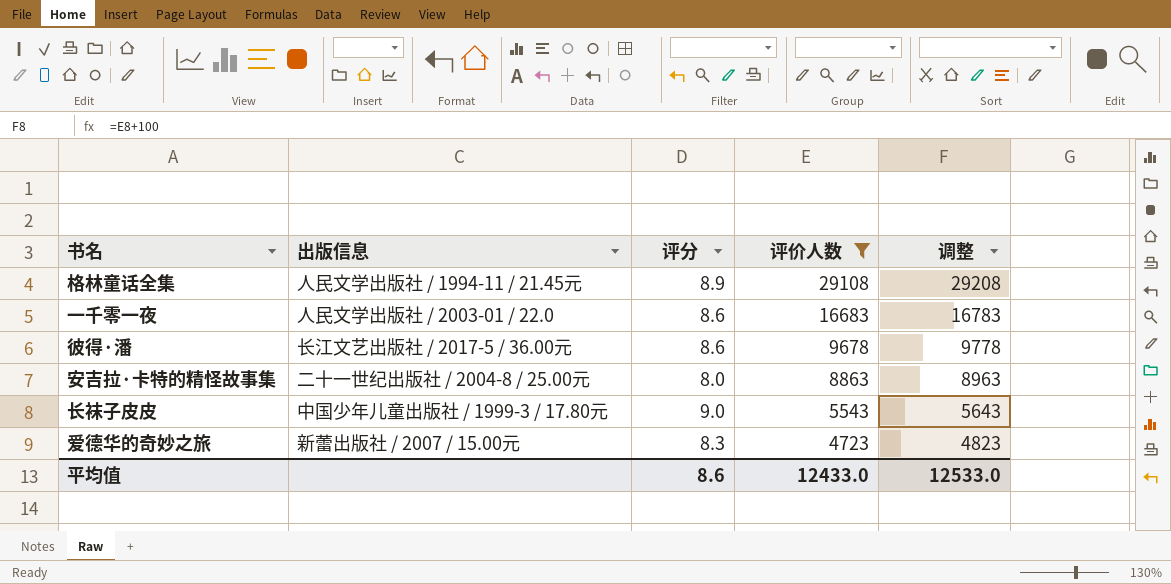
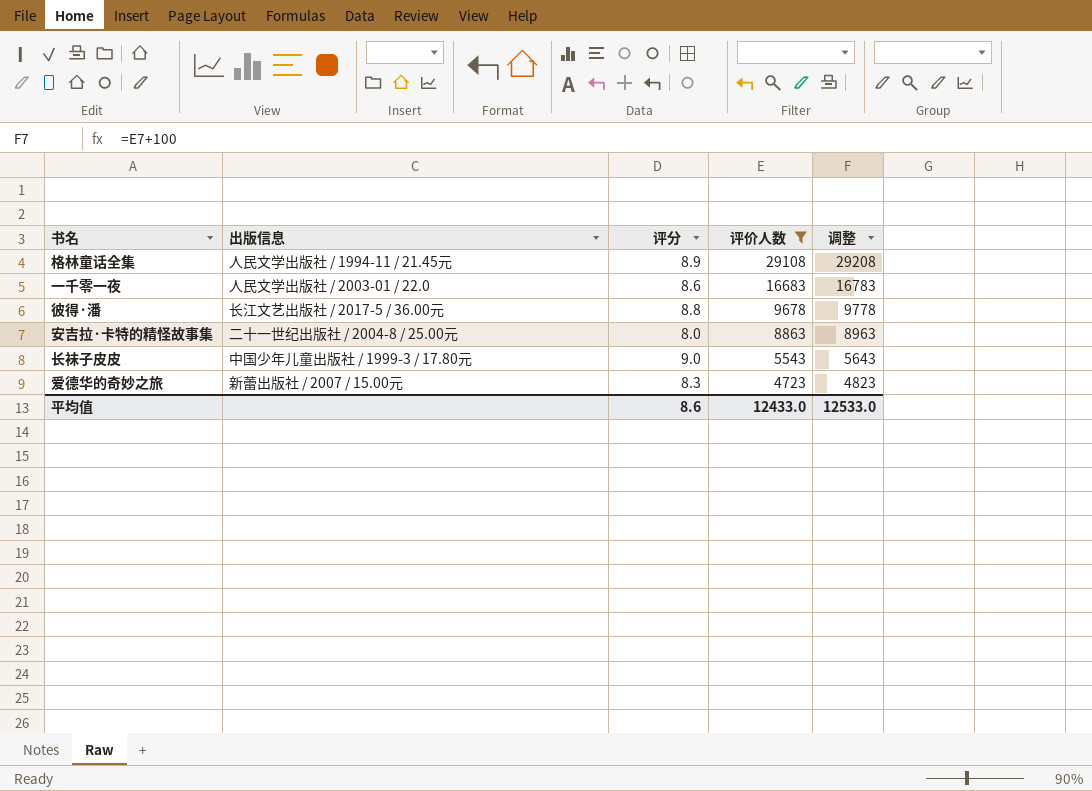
彼得·潘 | 评分: 8.6 -> 8.8

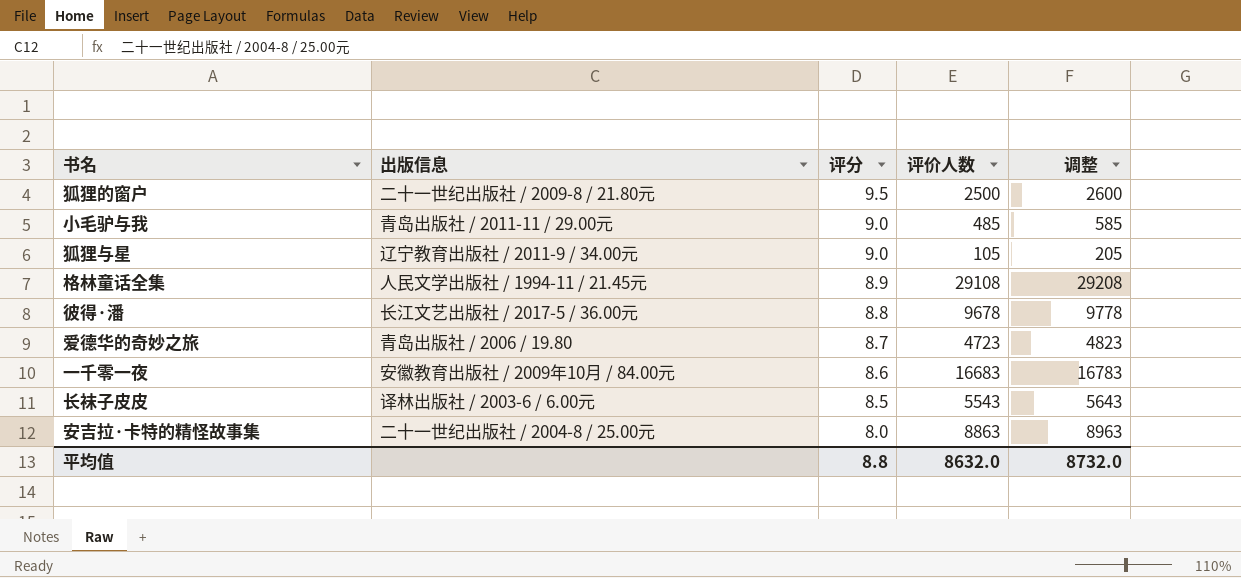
filter: 评价人数 >= 4723 -> none
row order: 评价人数 descending -> 评分 descending
爱德华的奇妙之旅 | 出版信息: 新蕾出版社 / 2007 / 15.00元 -> 青岛出版社 / 2006 / 19.80
爱德华的奇妙之旅 | 评分: 8.3 -> 8.7
一千零一夜 | 出版信息: 人民文学出版社 / 2003-01 / 22.0 -> 安徽教育出版社 / 2009年10月 / 84.00元
长袜子皮皮 | 出版信息: 中国少年儿童出版社 / 1999-3 / 17.80元 -> 译林出版社 / 2003-6 / 6.00元
长袜子皮皮 | 评分: 9.0 -> 8.5
平均值 | 评分: 8.6 -> 8.8
平均值 | 评价人数: 12433.0 -> 8632.0
平均值 | 调整: 12533.0 -> 8732.0

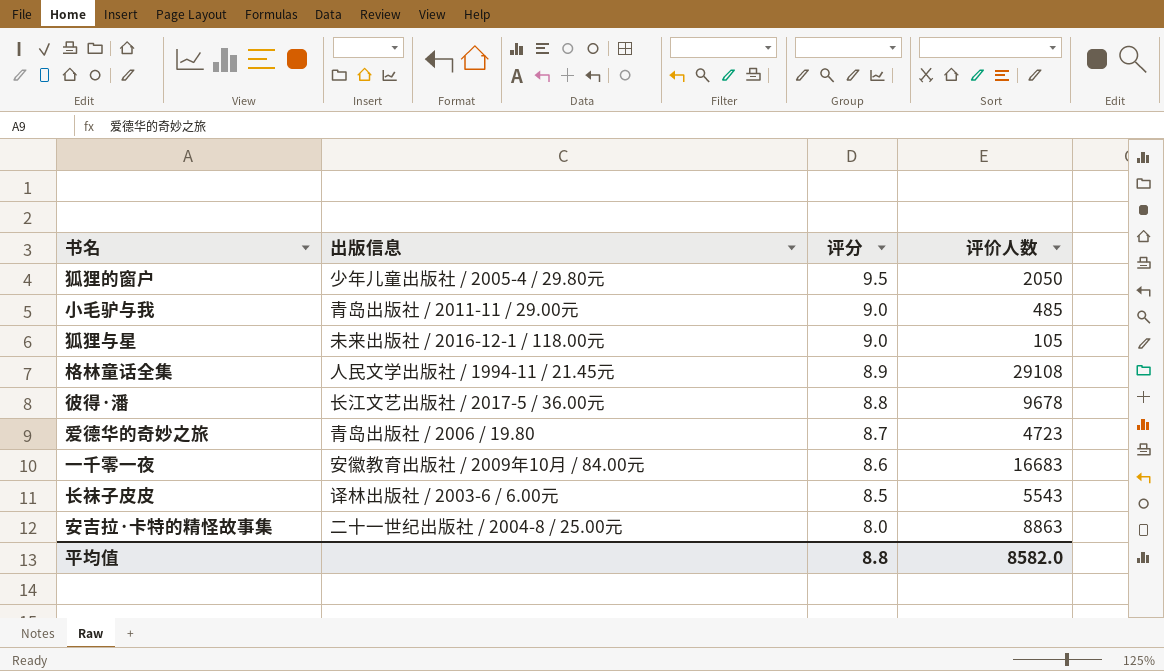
column 调整 | formula: [评价人数] + 100 -> none
狐狸的窗户 | 出版信息: 二十一世纪出版社 / 2009-8 / 21.80元 -> 少年儿童出版社 / 2005-4 / 29.80元
狐狸的窗户 | 评价人数: 2500 -> 2050
狐狸与星 | 出版信息: 辽宁教育出版社 / 2011-9 / 34.00元 -> 未来出版社 / 2016-12-1 / 118.00元
平均值 | 评价人数: 8632.0 -> 8582.0

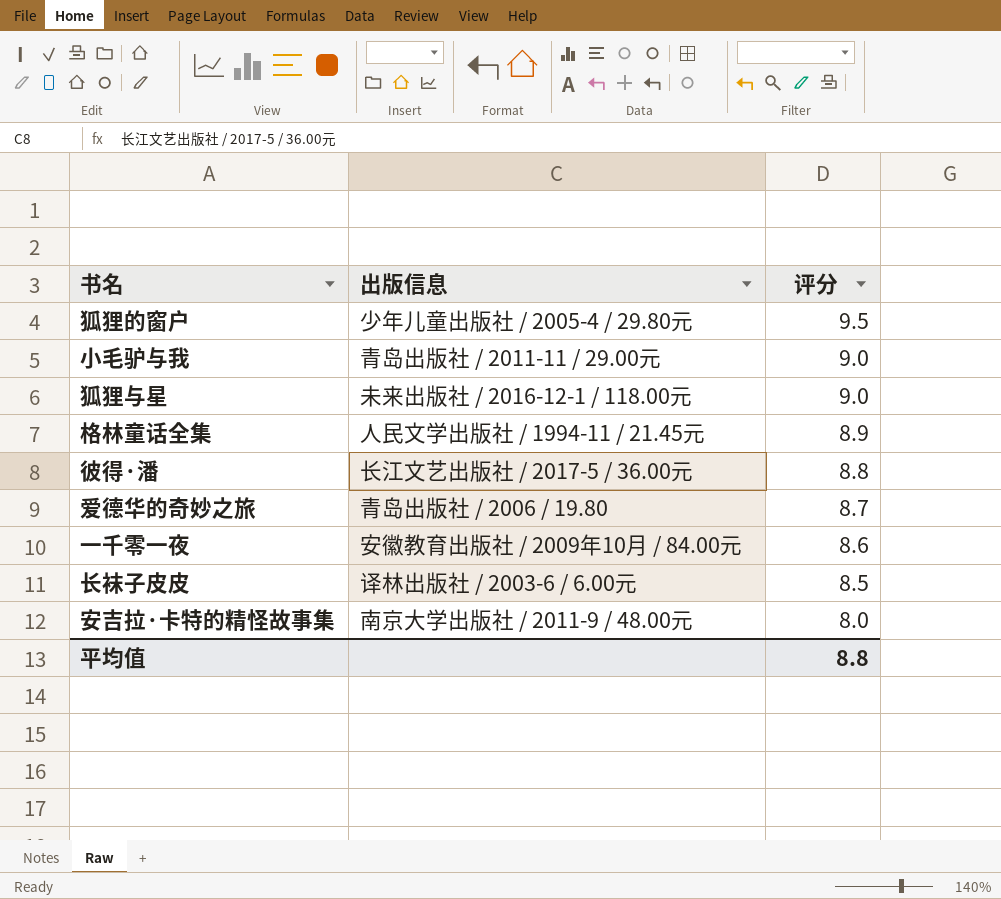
column 评价人数 | position: 4 -> none
安吉拉·卡特的精怪故事集 | 出版信息: 二十一世纪出版社 / 2004-8 / 25.00元 -> 南京大学出版社 / 2011-9 / 48.00元

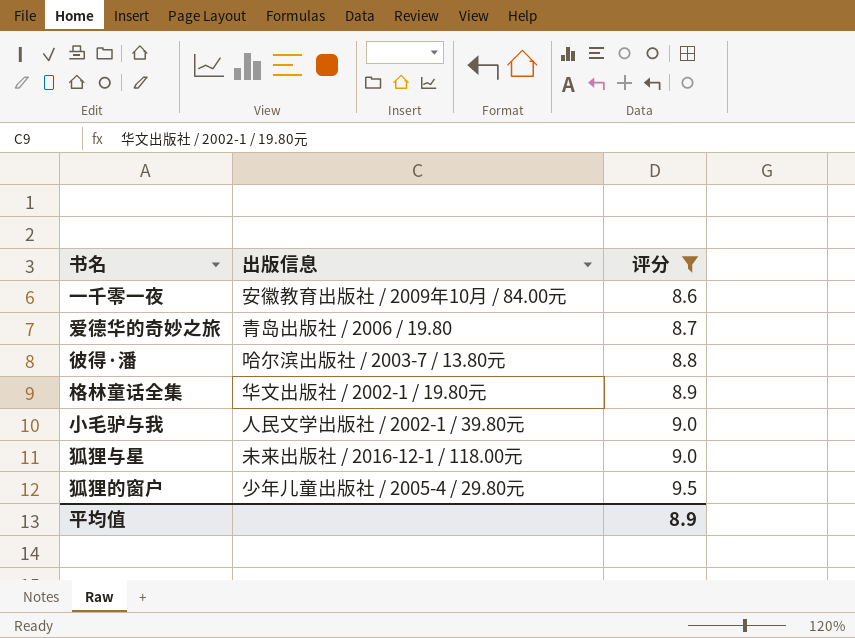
filter: none -> 评分 >= 8.6
row order: 评分 descending -> 评分 ascending
彼得·潘 | 出版信息: 长江文艺出版社 / 2017-5 / 36.00元 -> 哈尔滨出版社 / 2003-7 / 13.80元
格林童话全集 | 出版信息: 人民文学出版社 / 1994-11 / 21.45元 -> 华文出版社 / 2002-1 / 19.80元
小毛驴与我 | 出版信息: 青岛出版社 / 2011-11 / 29.00元 -> 人民文学出版社 / 2002-1 / 39.80元
平均值 | 评分: 8.8 -> 8.9

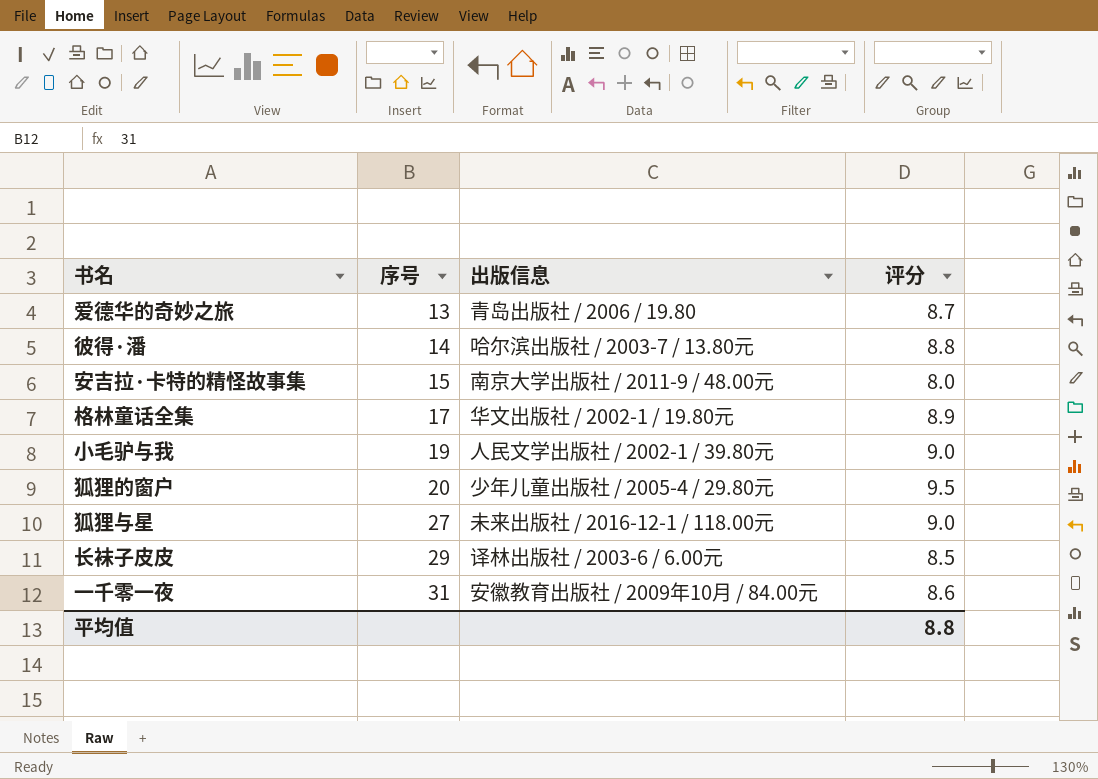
filter: 评分 >= 8.6 -> none
row order: 评分 ascending -> 序号 ascending
column 序号 | position: none -> 2
平均值 | 评分: 8.9 -> 8.8

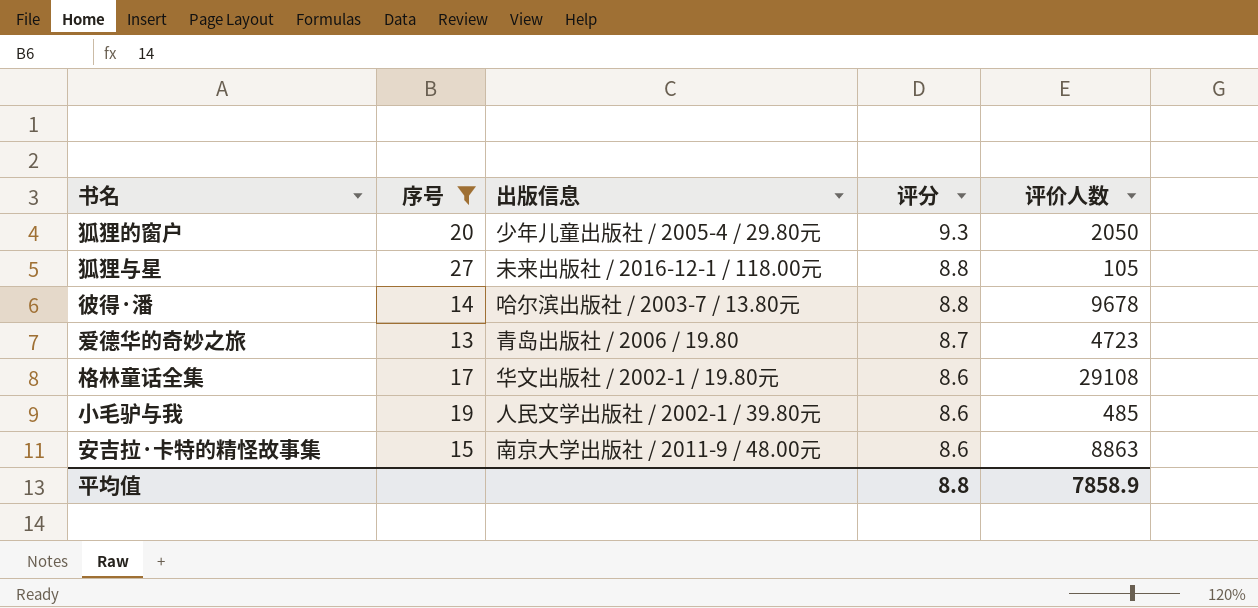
filter: none -> 序号 <= 27
row order: 序号 ascending -> 评分 descending
column 评价人数 | position: none -> 5
狐狸的窗户 | 评分: 9.5 -> 9.3
狐狸与星 | 评分: 9.0 -> 8.8
格林童话全集 | 评分: 8.9 -> 8.6
小毛驴与我 | 评分: 9.0 -> 8.6
安吉拉·卡特的精怪故事集 | 评分: 8.0 -> 8.6

